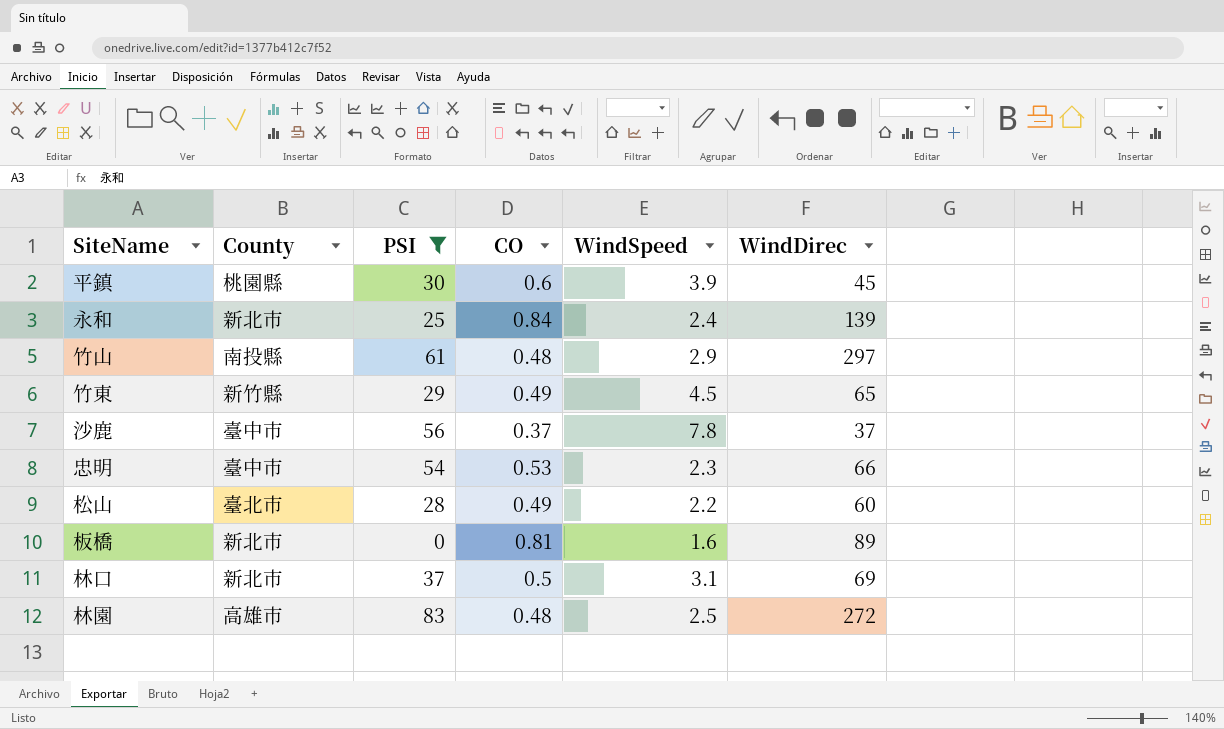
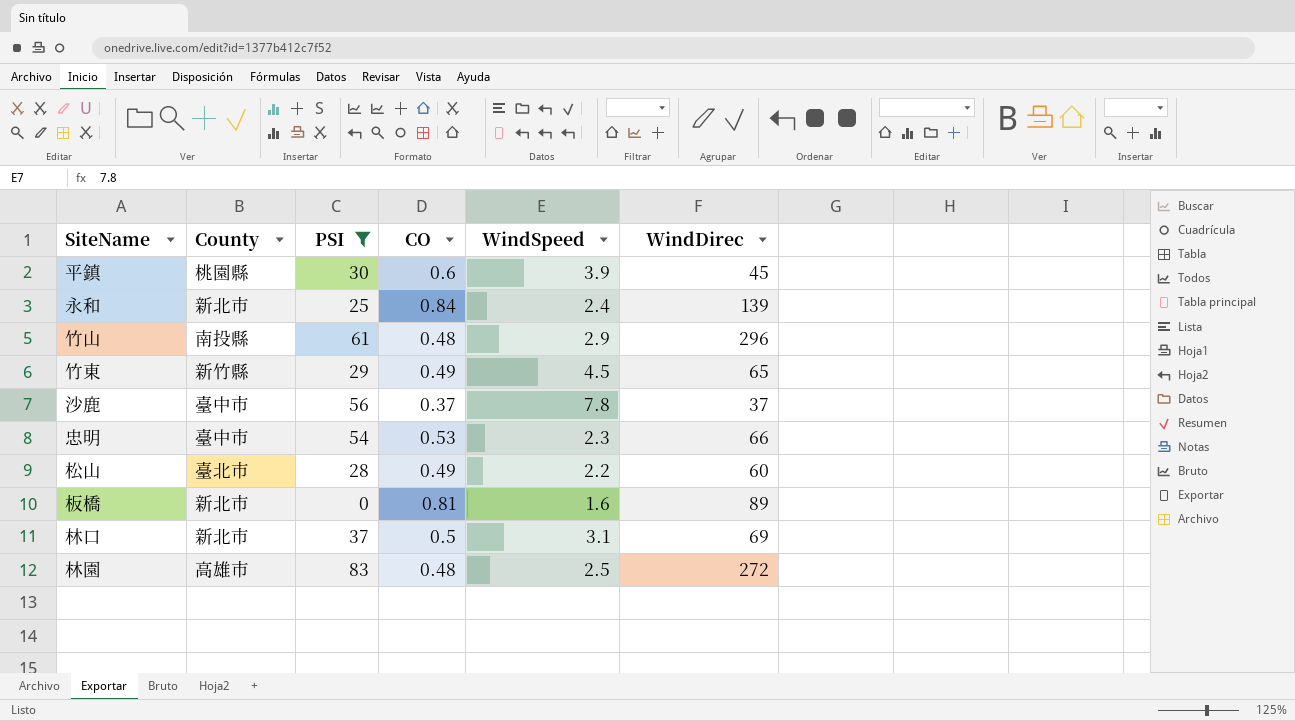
竹山 | WindDirec: 297 -> 296

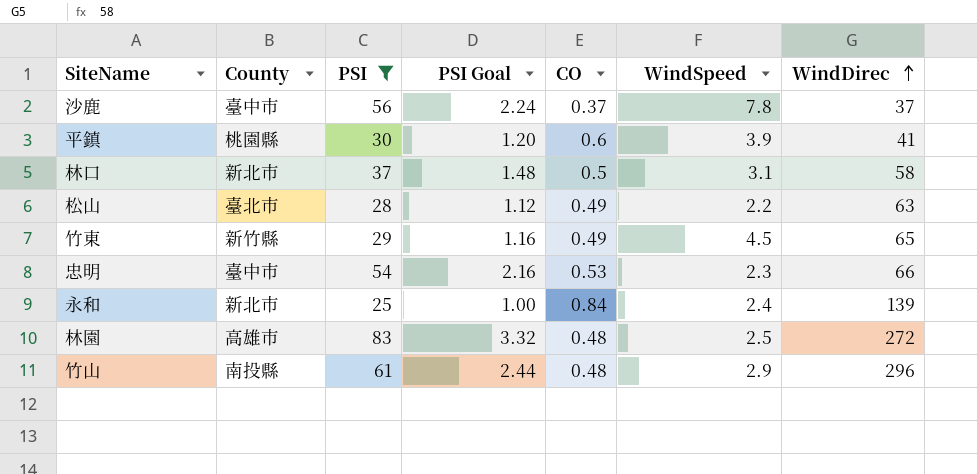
row order: none -> WindDirec ascending
column PSI Goal | formula: none -> [PSI] * 0.04
row 板橋: 新北市 | 0 | 0.81 | 1.6 | 89 -> none
平鎮 | WindDirec: 45 -> 41
林口 | WindDirec: 69 -> 58
松山 | WindDirec: 60 -> 63

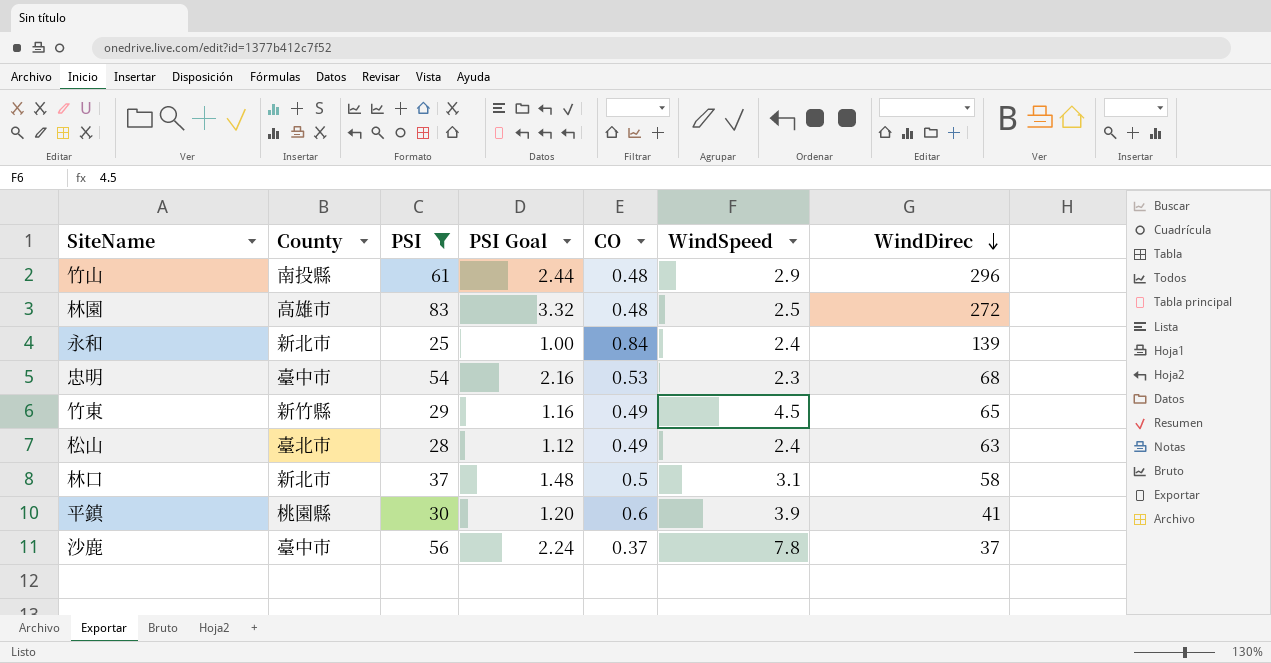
row order: WindDirec ascending -> WindDirec descending
忠明 | WindDirec: 66 -> 68
松山 | WindSpeed: 2.2 -> 2.4

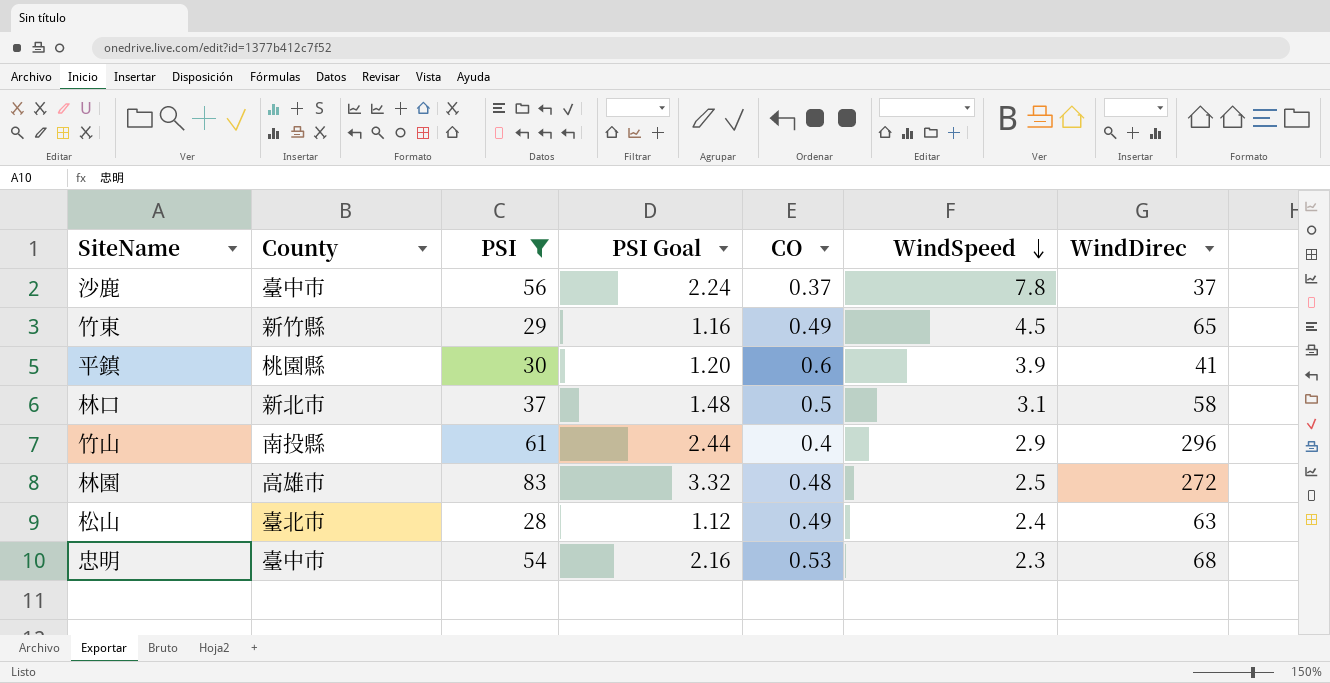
row order: WindDirec descending -> WindSpeed descending
row 永和: 新北市 | 25 | 1.00 | 0.84 | 2.4 | 139 -> none
竹山 | CO: 0.48 -> 0.4

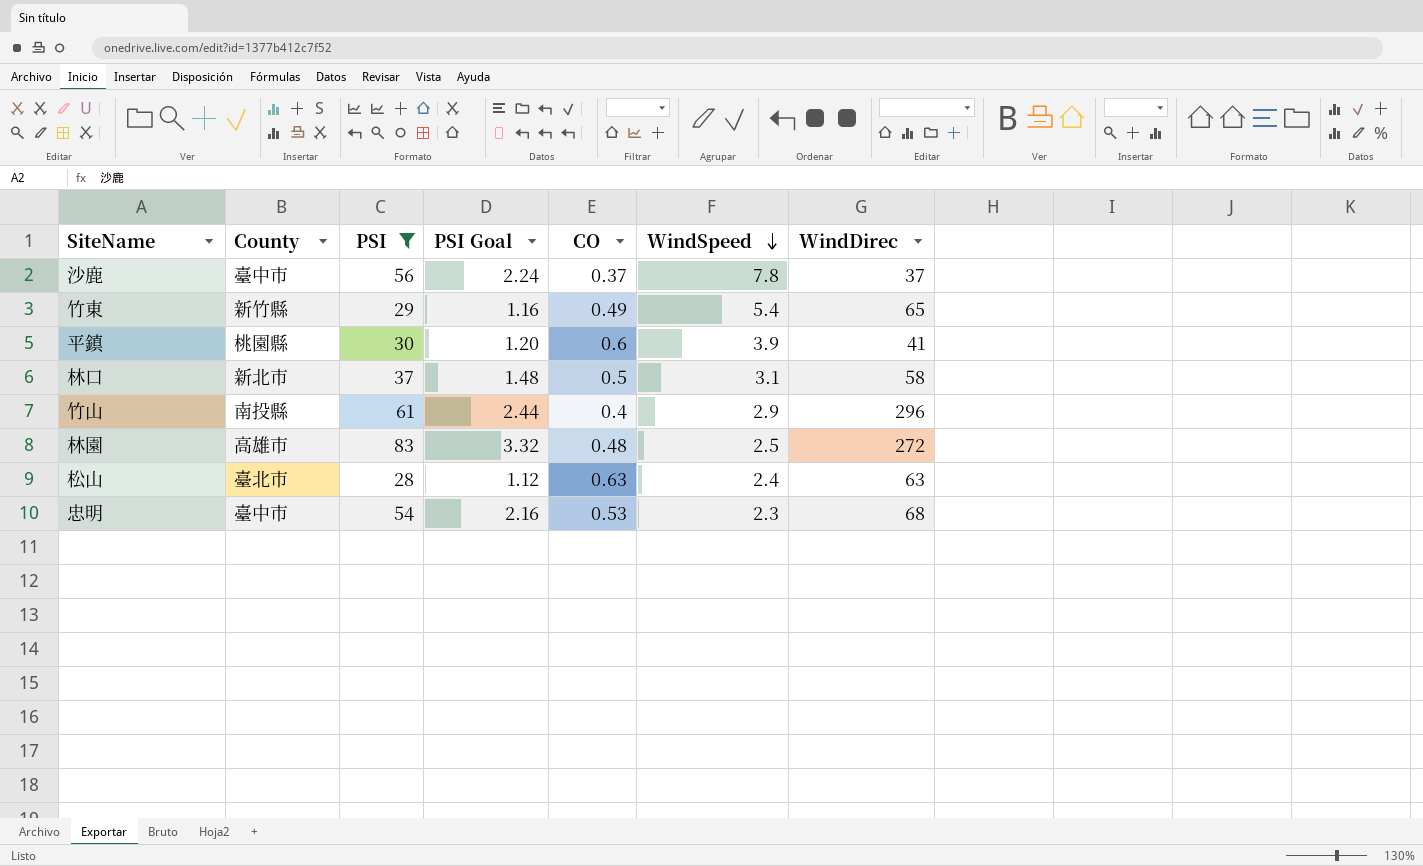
竹東 | WindSpeed: 4.5 -> 5.4
松山 | CO: 0.49 -> 0.63

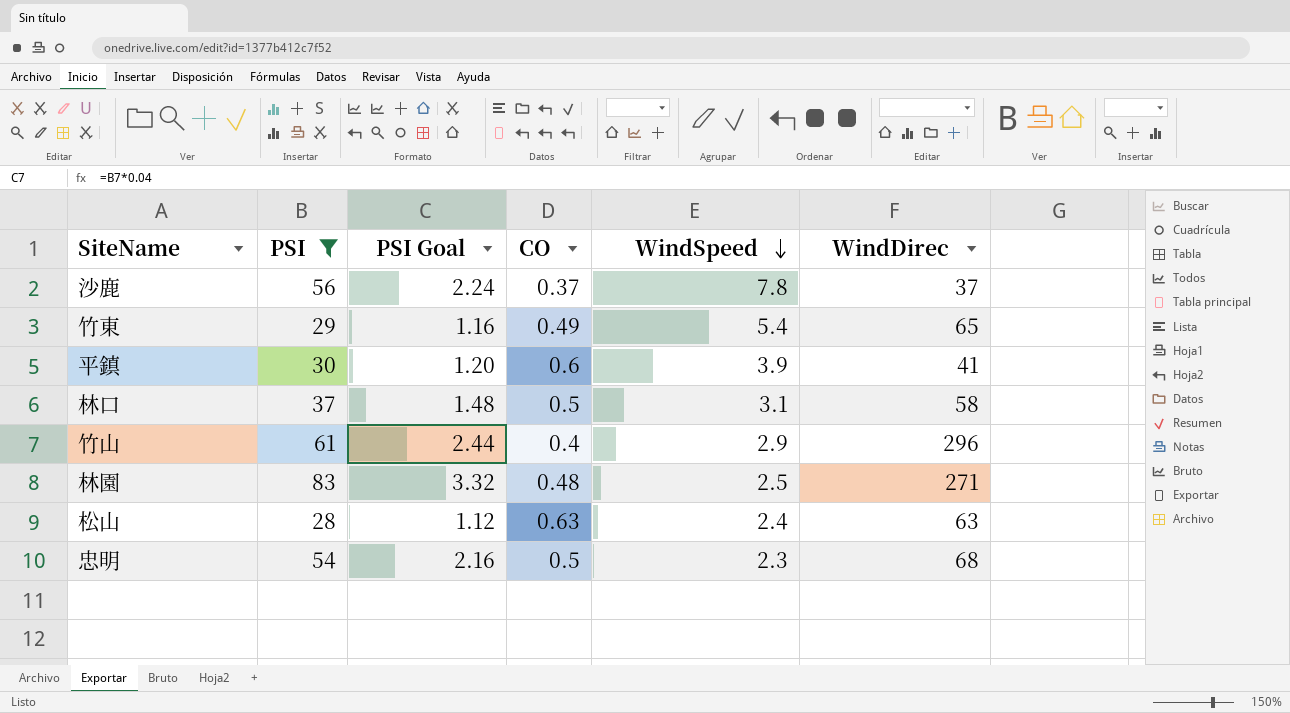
column County | position: 2 -> none
林園 | WindDirec: 272 -> 271
忠明 | CO: 0.53 -> 0.5

